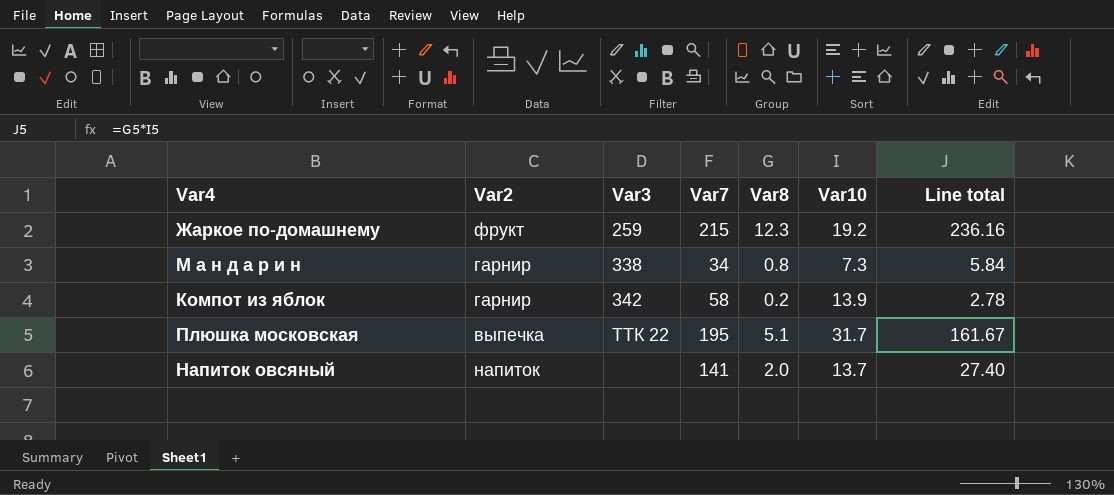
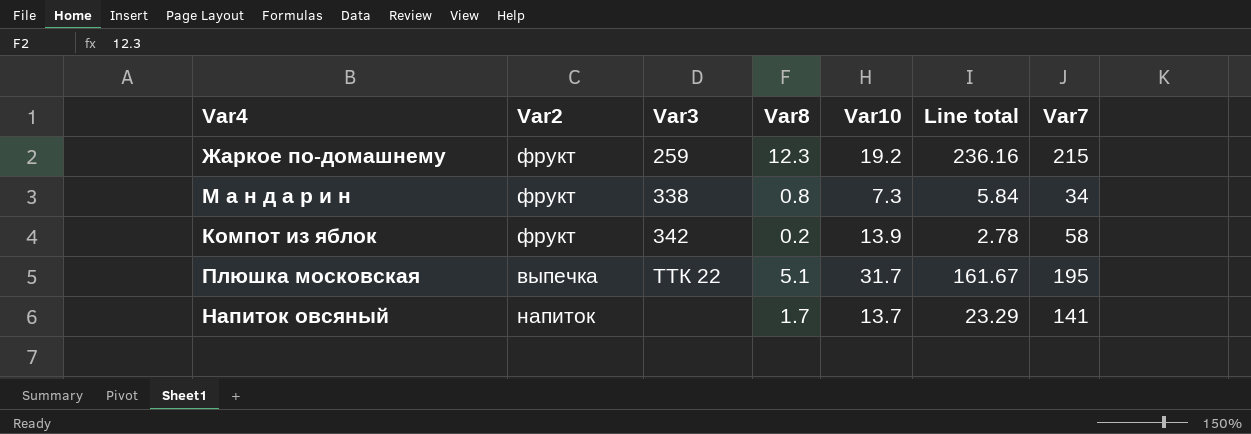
column Var7 | position: 4 -> 7
М а н д а р и н | Var2: гарнир -> фрукт
Компот из яблок | Var2: гарнир -> фрукт
Напиток овсяный | Var8: 2.0 -> 1.7
Напиток овсяный | Line total: 27.40 -> 23.29

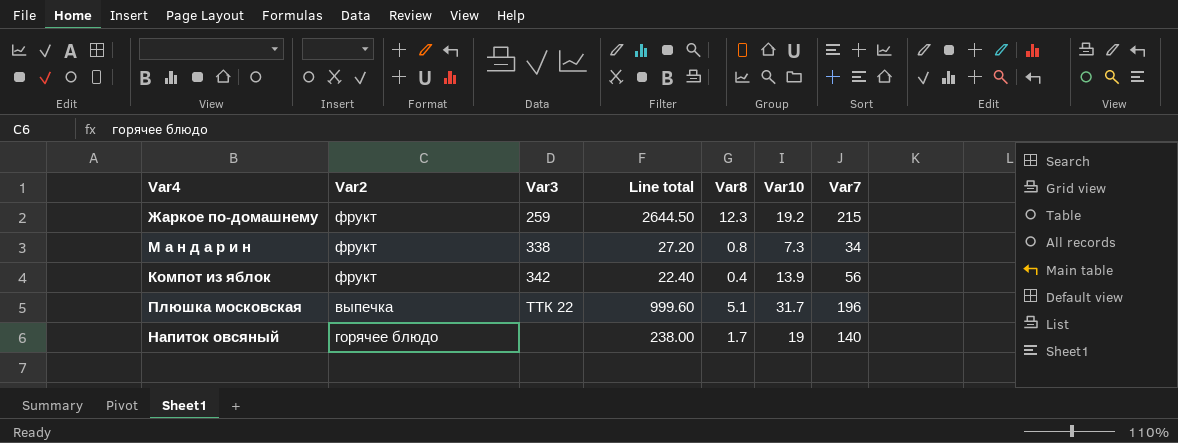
column Line total | formula: [Var8] * [Var10] -> [Var8] * [Var7]
column Line total | position: 6 -> 4
Компот из яблок | Var8: 0.2 -> 0.4
Компот из яблок | Var7: 58 -> 56
Плюшка московская | Var7: 195 -> 196
Напиток овсяный | Var2: напиток -> горячее блюдо
Напиток овсяный | Var10: 13.7 -> 19
Напиток овсяный | Var7: 141 -> 140

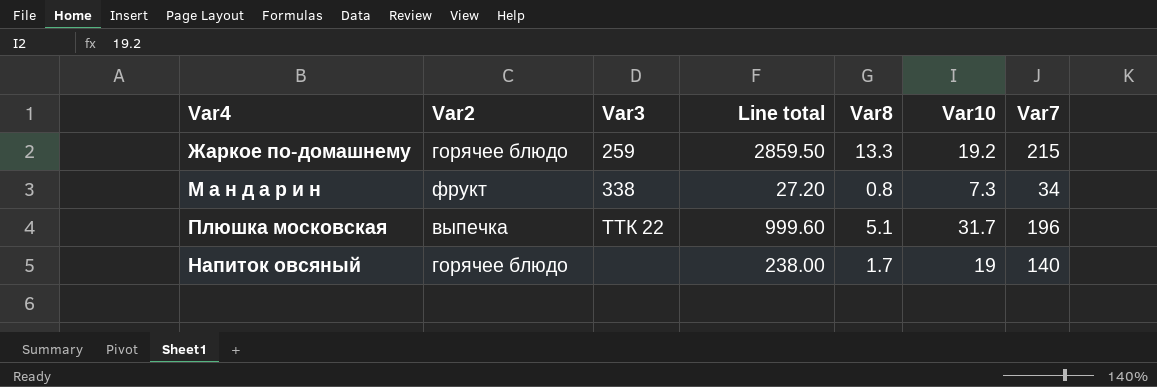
row Компот из яблок: фрукт | 342 | 22.40 | 0.4 | 13.9 | 56 -> none
Жаркое по-домашнему | Var2: фрукт -> горячее блюдо
Жаркое по-домашнему | Line total: 2644.50 -> 2859.50
Жаркое по-домашнему | Var8: 12.3 -> 13.3

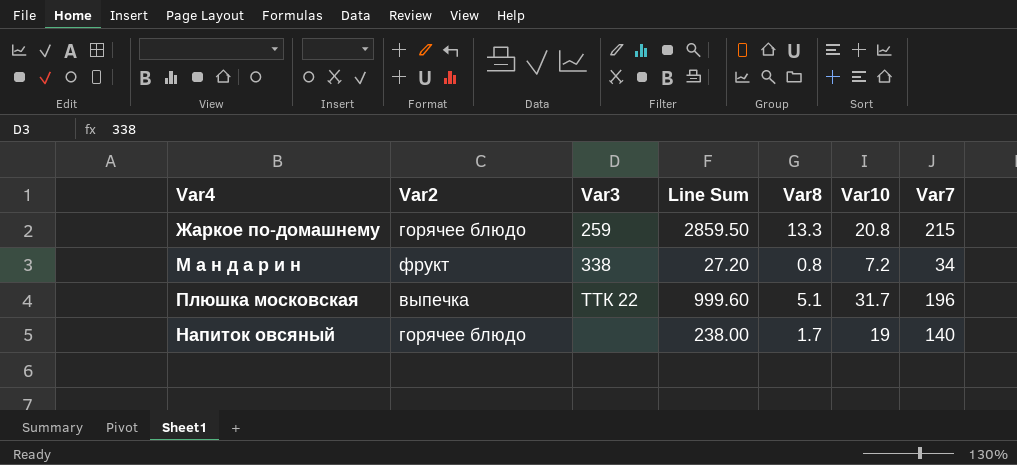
column name: Line total -> Line Sum
Жаркое по-домашнему | Var10: 19.2 -> 20.8
М а н д а р и н | Var10: 7.3 -> 7.2

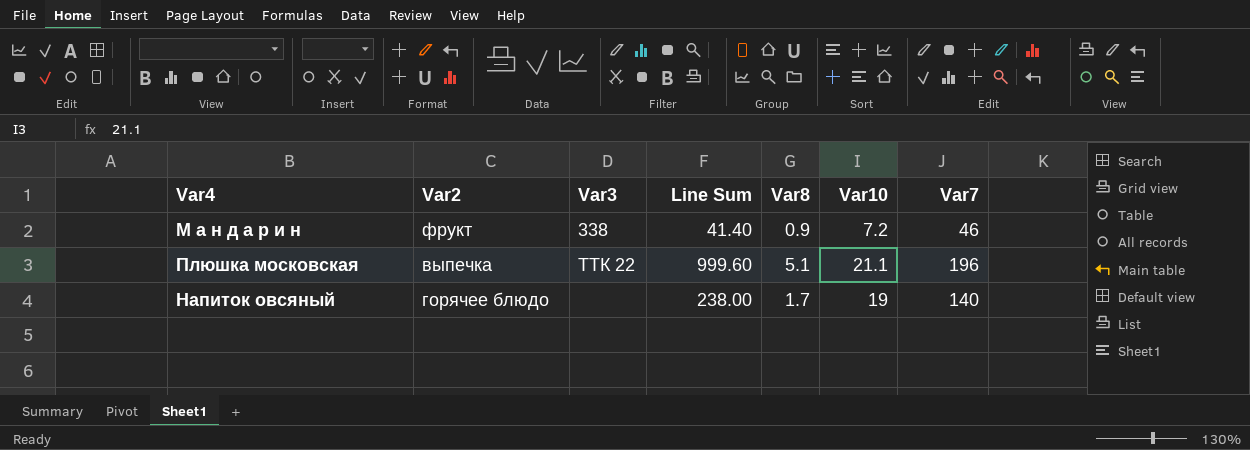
row Жаркое по-домашнему: горячее блюдо | 259 | 2859.50 | 13.3 | 20.8 | 215 -> none
М а н д а р и н | Line Sum: 27.20 -> 41.40
М а н д а р и н | Var8: 0.8 -> 0.9
М а н д а р и н | Var7: 34 -> 46
Плюшка московская | Var10: 31.7 -> 21.1

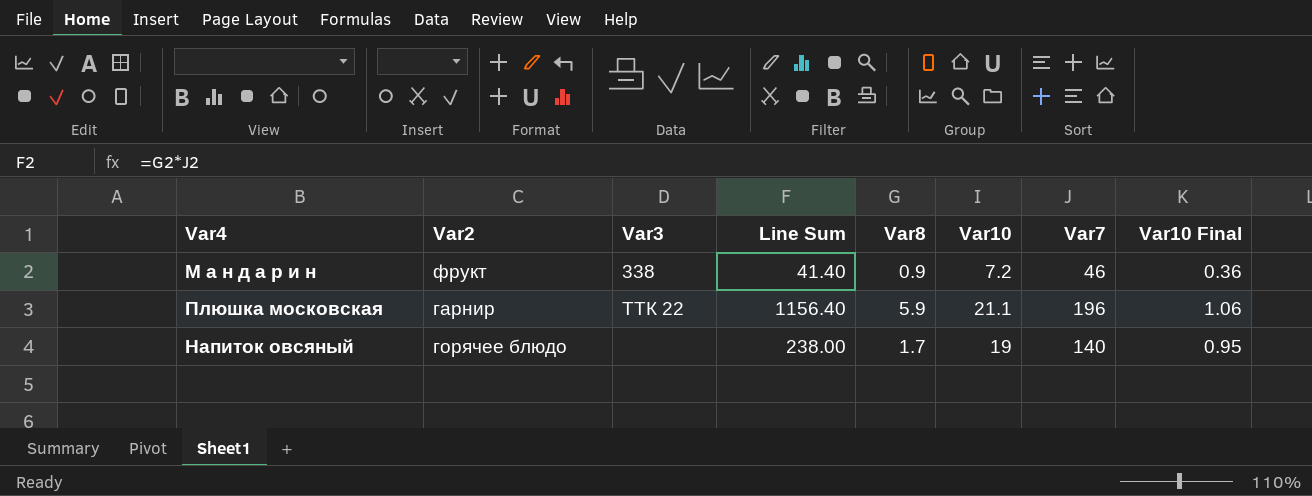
column Var10 Final | formula: none -> [Var10] * 0.05
Плюшка московская | Var2: выпечка -> гарнир
Плюшка московская | Line Sum: 999.60 -> 1156.40
Плюшка московская | Var8: 5.1 -> 5.9

